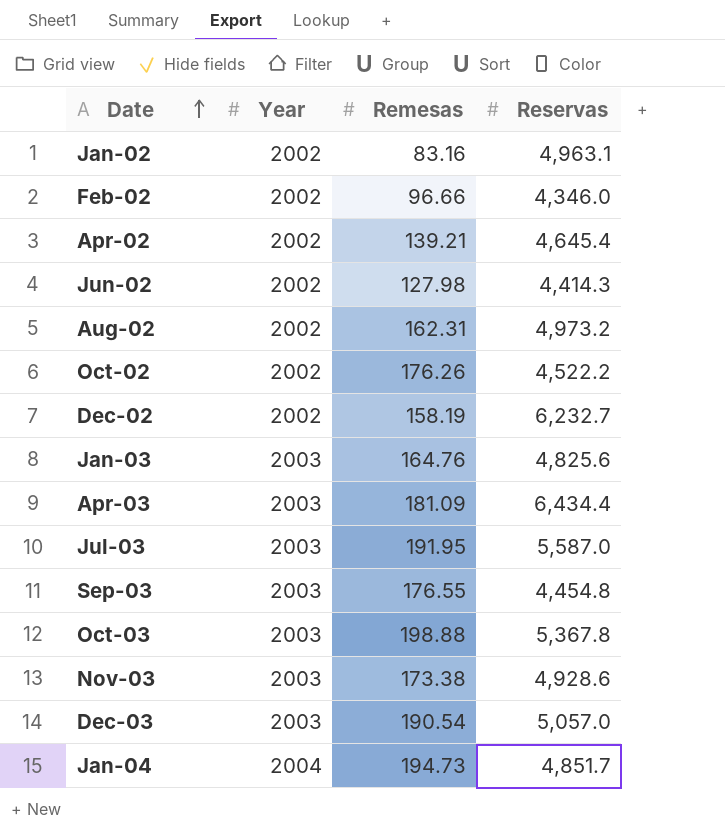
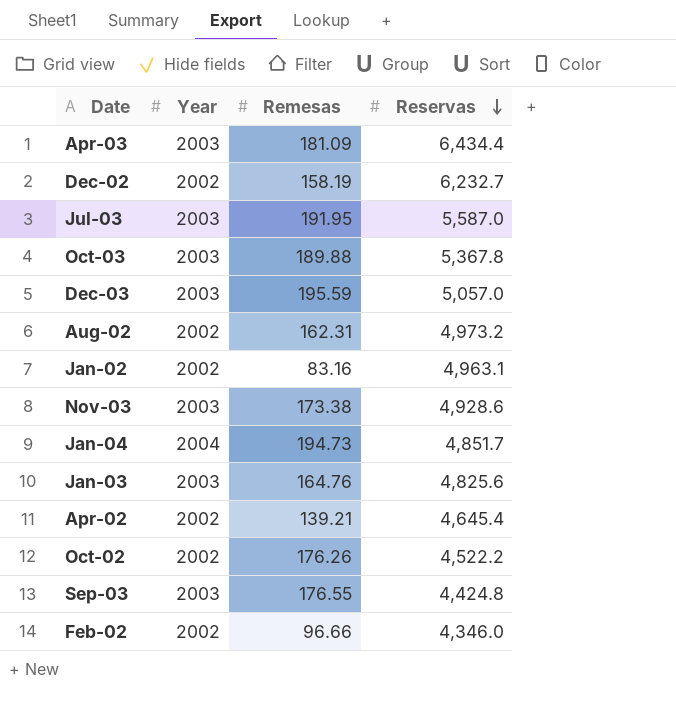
row order: Date ascending -> Reservas descending
row Jun-02: 2002 | 127.98 | 4,414.3 -> none
Oct-03 | Remesas: 198.88 -> 189.88
Dec-03 | Remesas: 190.54 -> 195.59
Sep-03 | Reservas: 4,454.8 -> 4,424.8

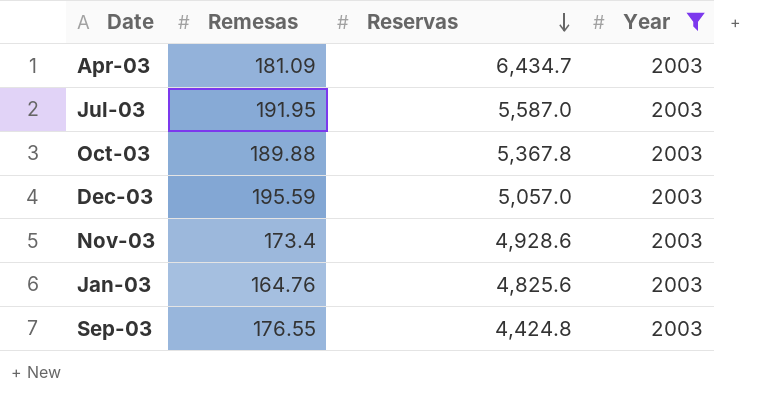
filter: none -> Year = 2003
column Year | position: 2 -> 4
Apr-03 | Reservas: 6,434.4 -> 6,434.7
Nov-03 | Remesas: 173.38 -> 173.4

